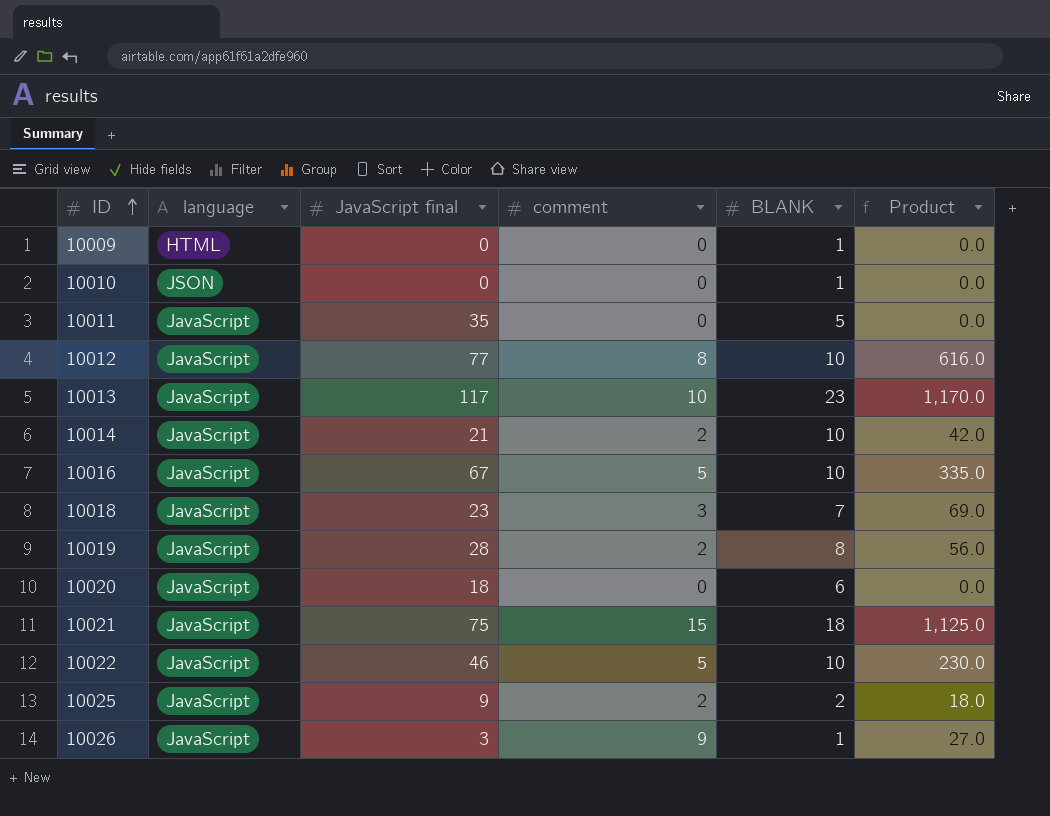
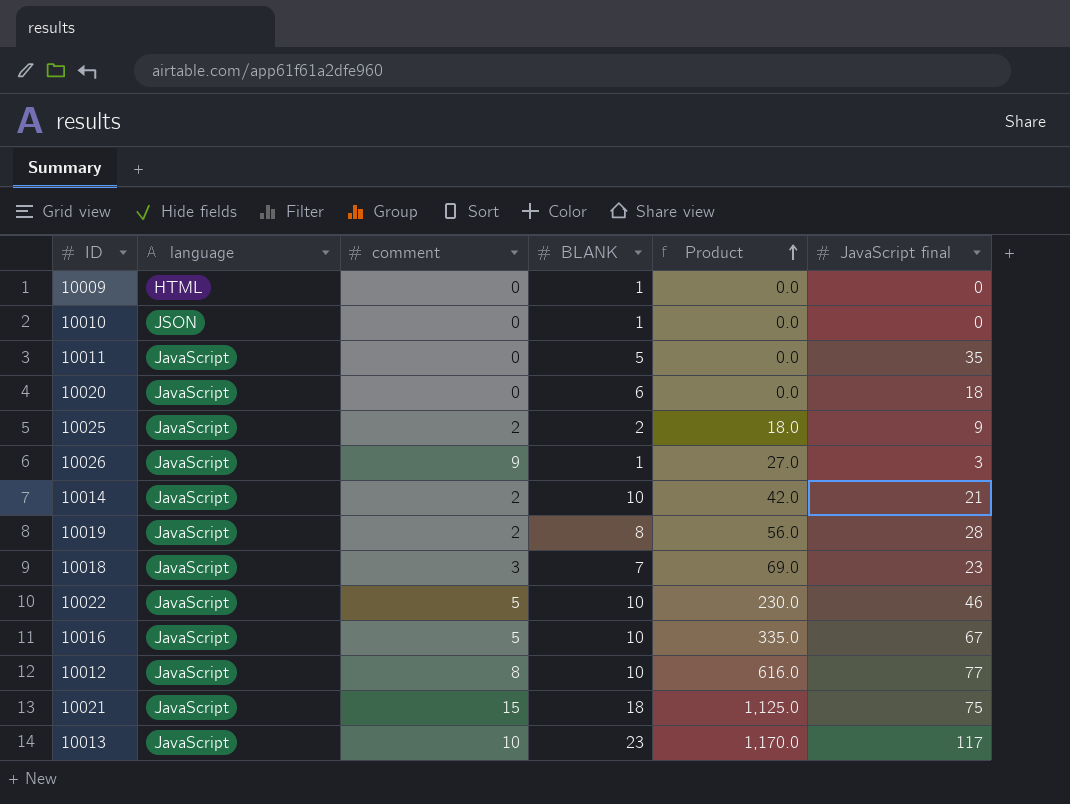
row order: ID ascending -> Product ascending
column JavaScript final | position: 3 -> 6

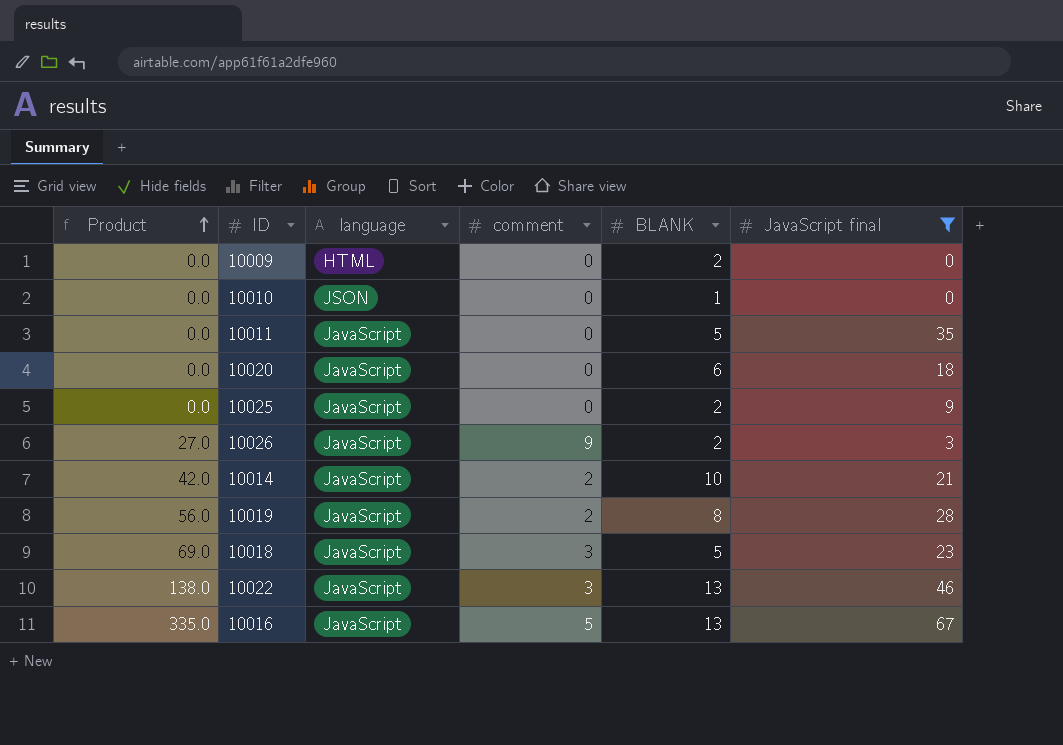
filter: none -> JavaScript final <= 67
column Product | position: 5 -> 1
10009 | BLANK: 1 -> 2
10025 | Product: 18.0 -> 0.0
10025 | comment: 2 -> 0
10026 | BLANK: 1 -> 2
10018 | BLANK: 7 -> 5
10022 | Product: 230.0 -> 138.0
10022 | comment: 5 -> 3
10022 | BLANK: 10 -> 13
10016 | BLANK: 10 -> 13

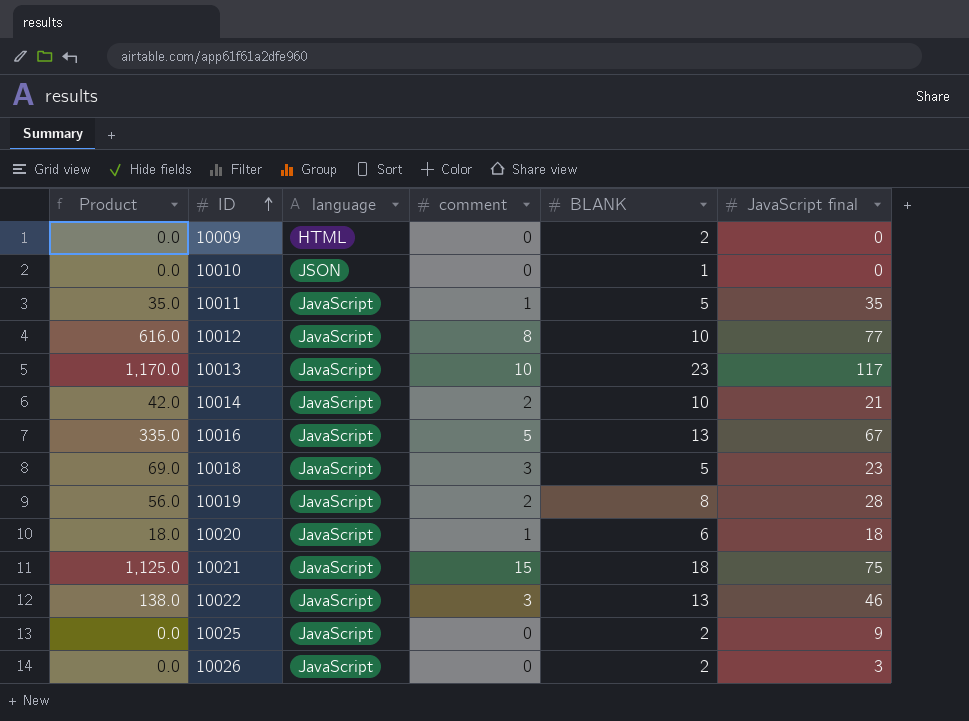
filter: JavaScript final <= 67 -> none
row order: Product ascending -> ID ascending
10011 | Product: 0.0 -> 35.0
10011 | comment: 0 -> 1
10020 | Product: 0.0 -> 18.0
10020 | comment: 0 -> 1
10026 | Product: 27.0 -> 0.0
10026 | comment: 9 -> 0

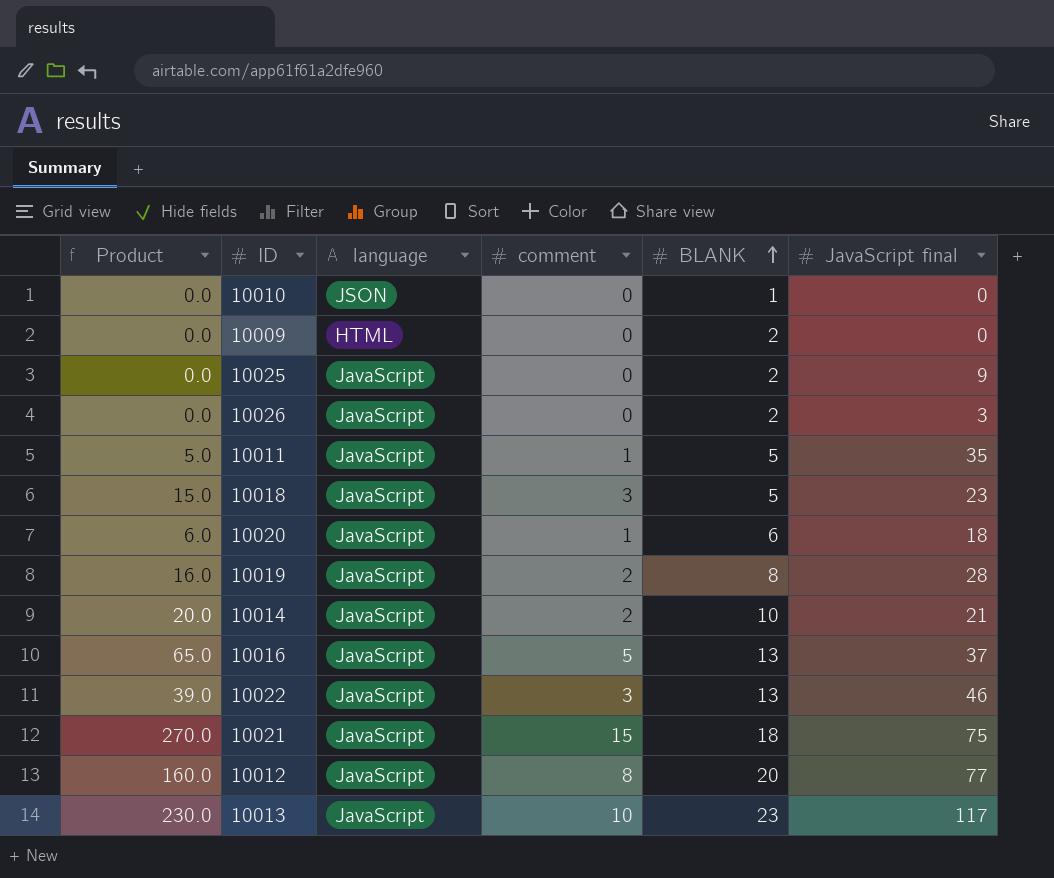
row order: ID ascending -> BLANK ascending
column Product | formula: [comment] * [JavaScript final] -> [comment] * [BLANK]
10016 | JavaScript final: 67 -> 37
10012 | BLANK: 10 -> 20

